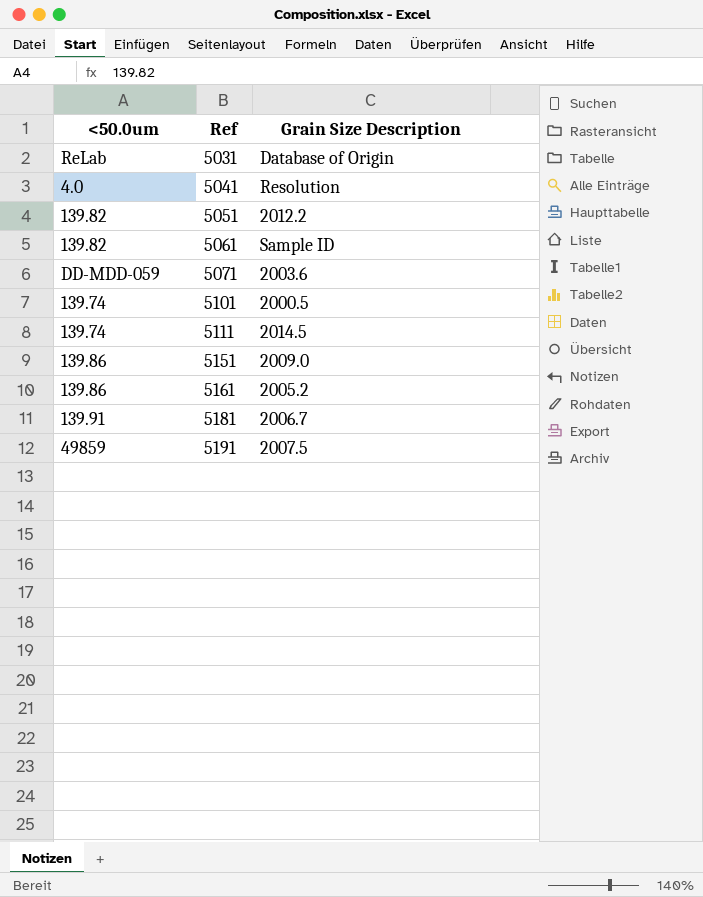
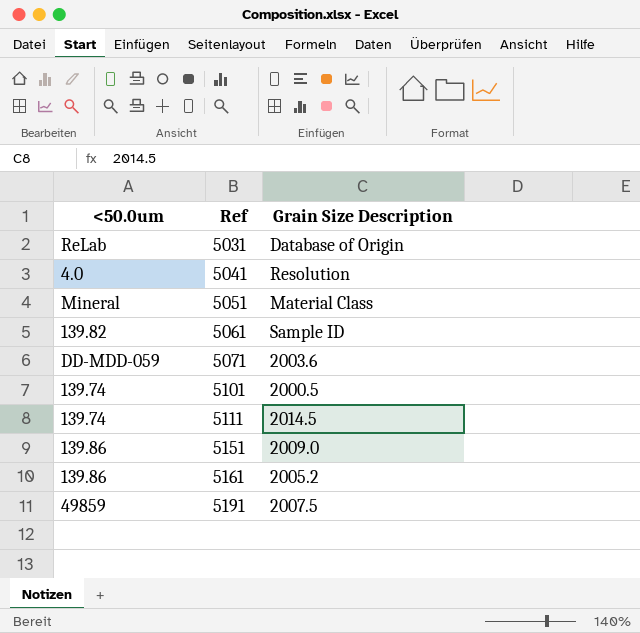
row 5181: 139.91 | 2006.7 -> none
5051 | <50.0um: 139.82 -> Mineral
5051 | Grain Size Description: 2012.2 -> Material Class

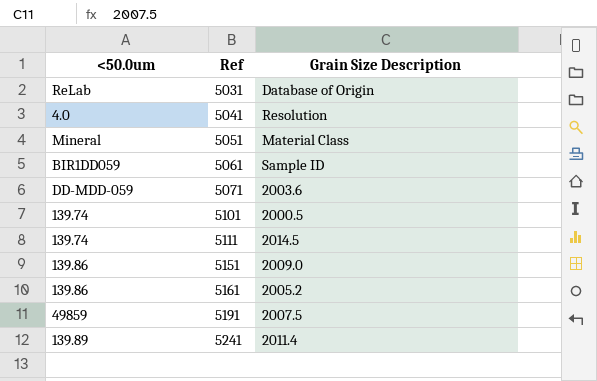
5061 | <50.0um: 139.82 -> BIR1DD059
row 5241: none -> 139.89 | 2011.4

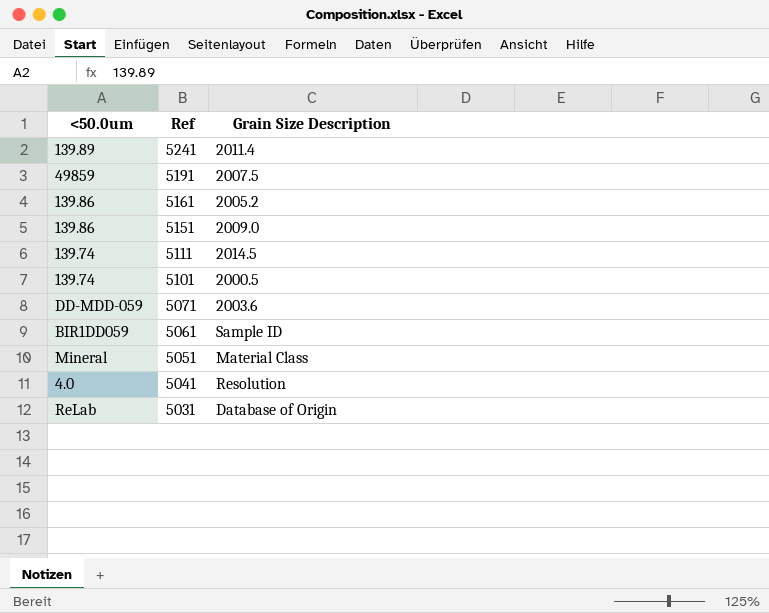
row order: Ref ascending -> Ref descending

